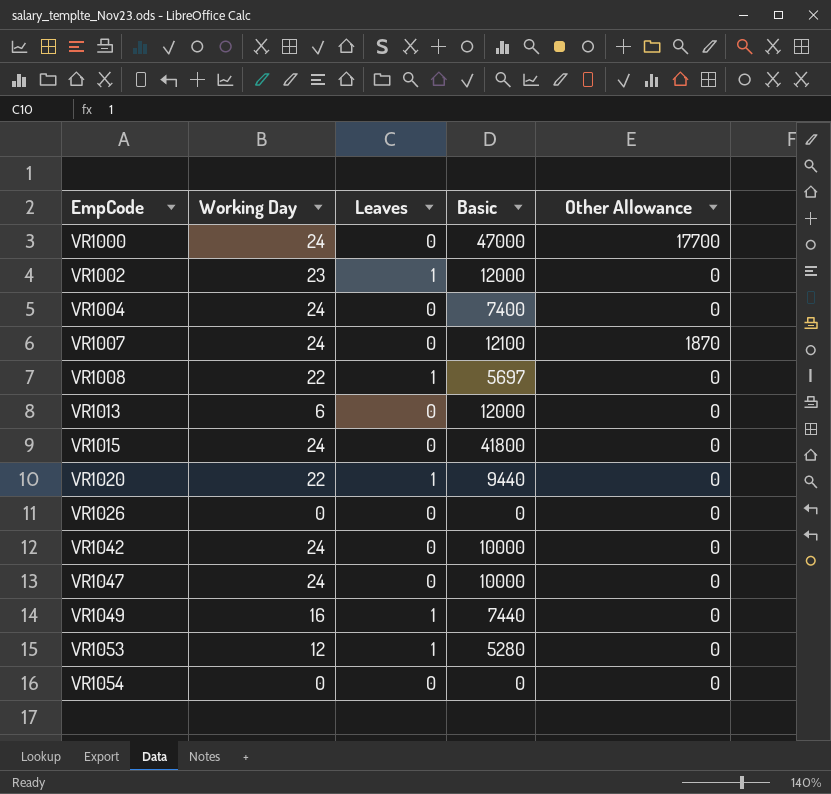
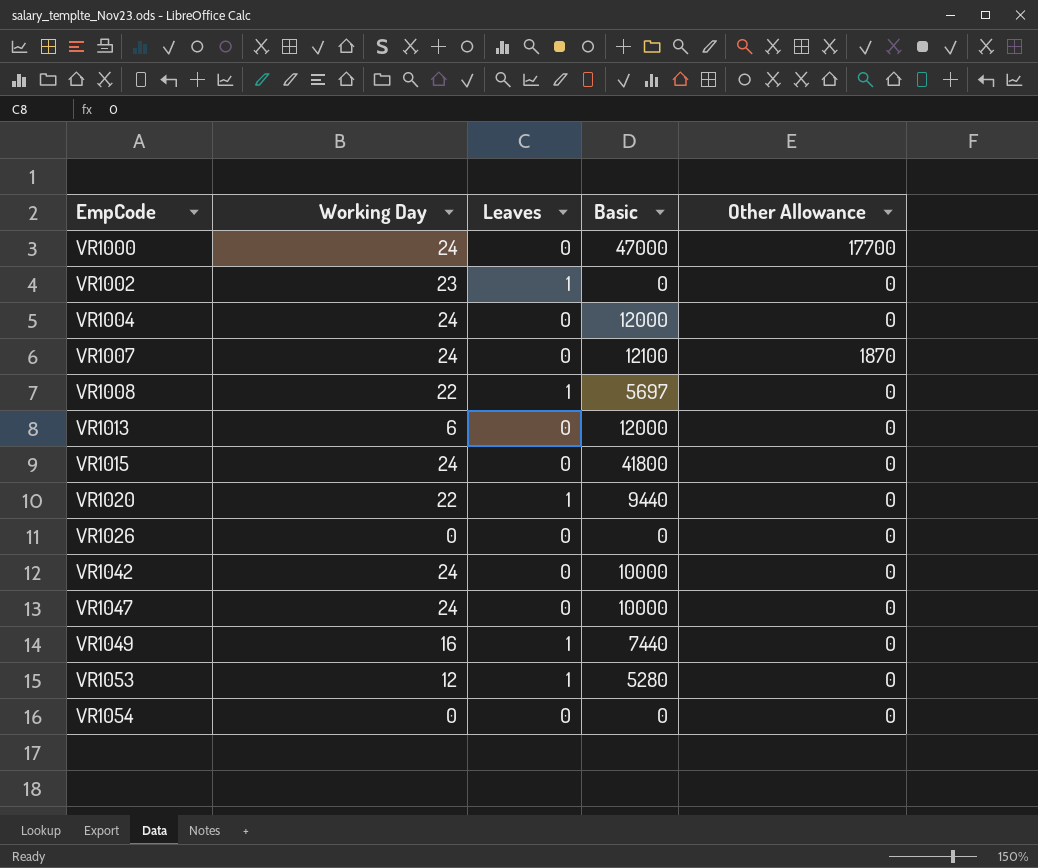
VR1002 | Basic: 12000 -> 0
VR1004 | Basic: 7400 -> 12000

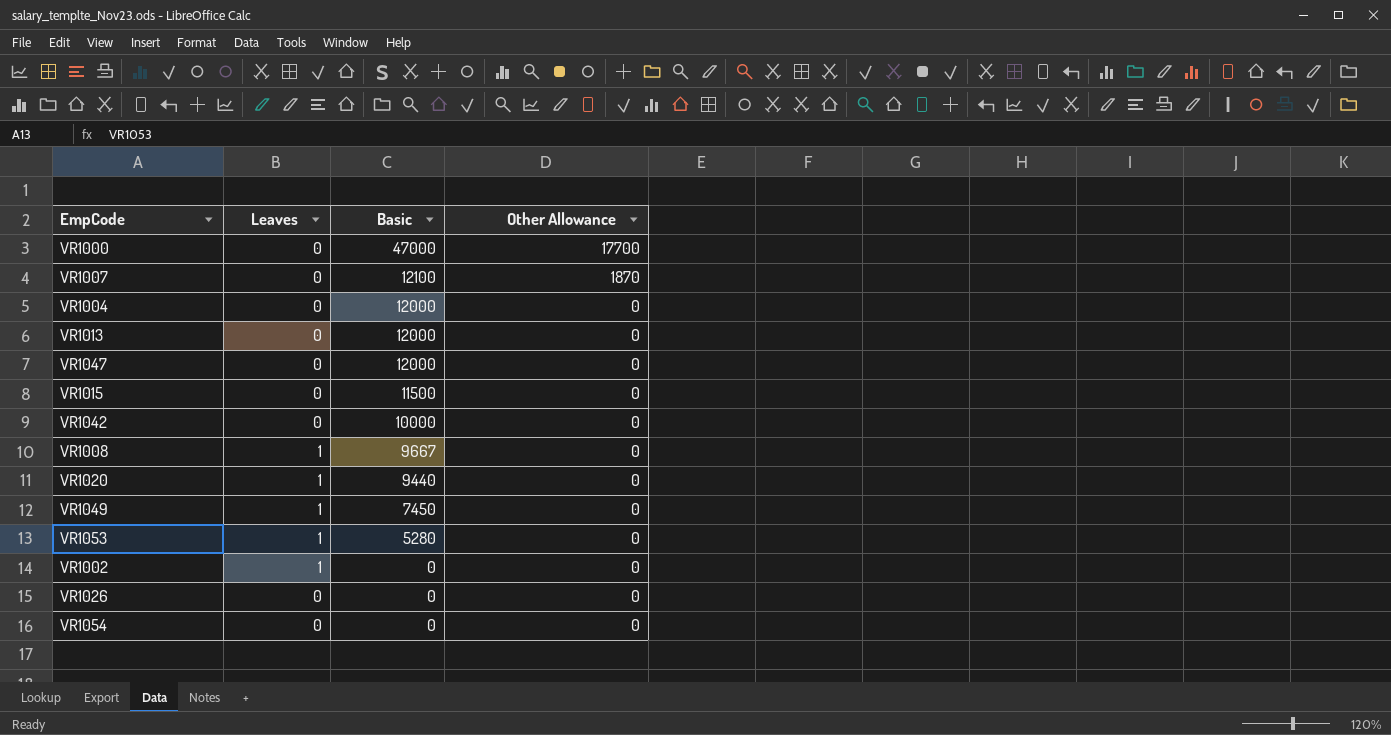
row order: EmpCode ascending -> Basic descending
column Working Day | position: 2 -> none
VR1047 | Basic: 10000 -> 12000
VR1015 | Basic: 41800 -> 11500
VR1008 | Basic: 5697 -> 9667
VR1049 | Basic: 7440 -> 7450

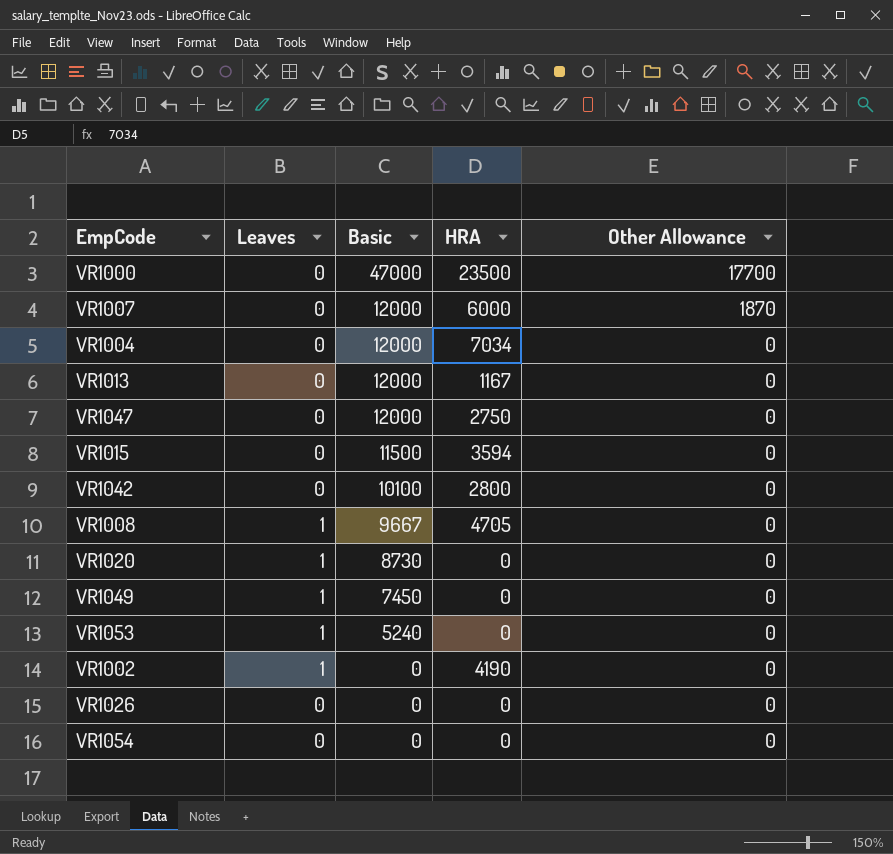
column HRA | position: none -> 4
VR1007 | Basic: 12100 -> 12000
VR1042 | Basic: 10000 -> 10100
VR1020 | Basic: 9440 -> 8730
VR1053 | Basic: 5280 -> 5240

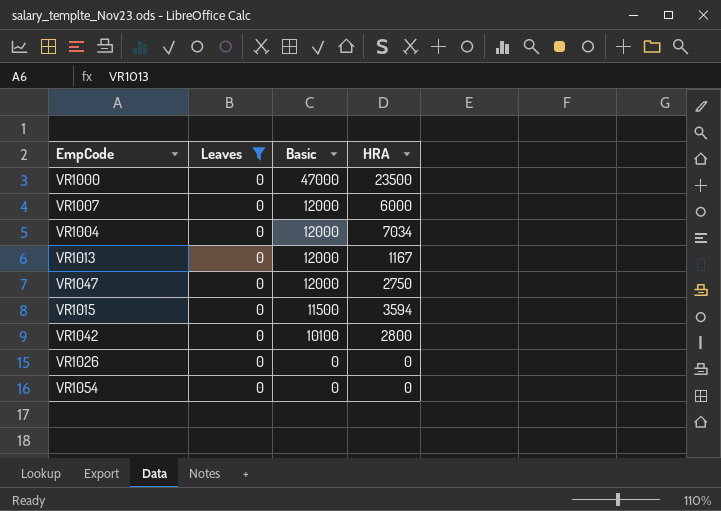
filter: none -> Leaves = 0
column Other Allowance | position: 5 -> none

